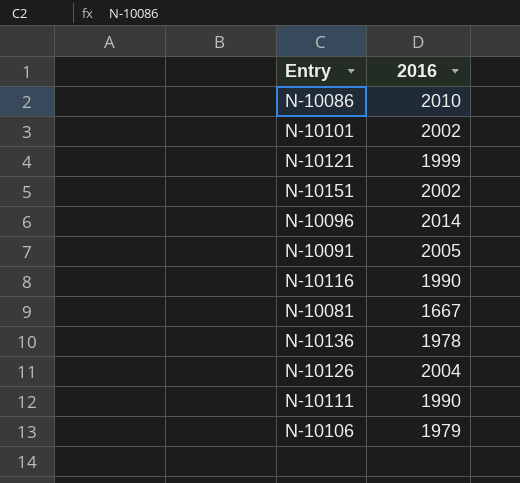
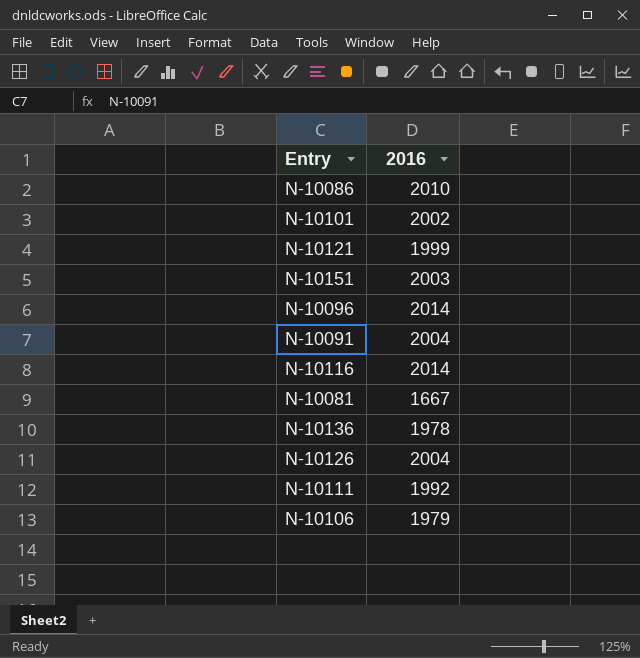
N-10151 | 2016: 2002 -> 2003
N-10091 | 2016: 2005 -> 2004
N-10116 | 2016: 1990 -> 2014
N-10111 | 2016: 1990 -> 1992

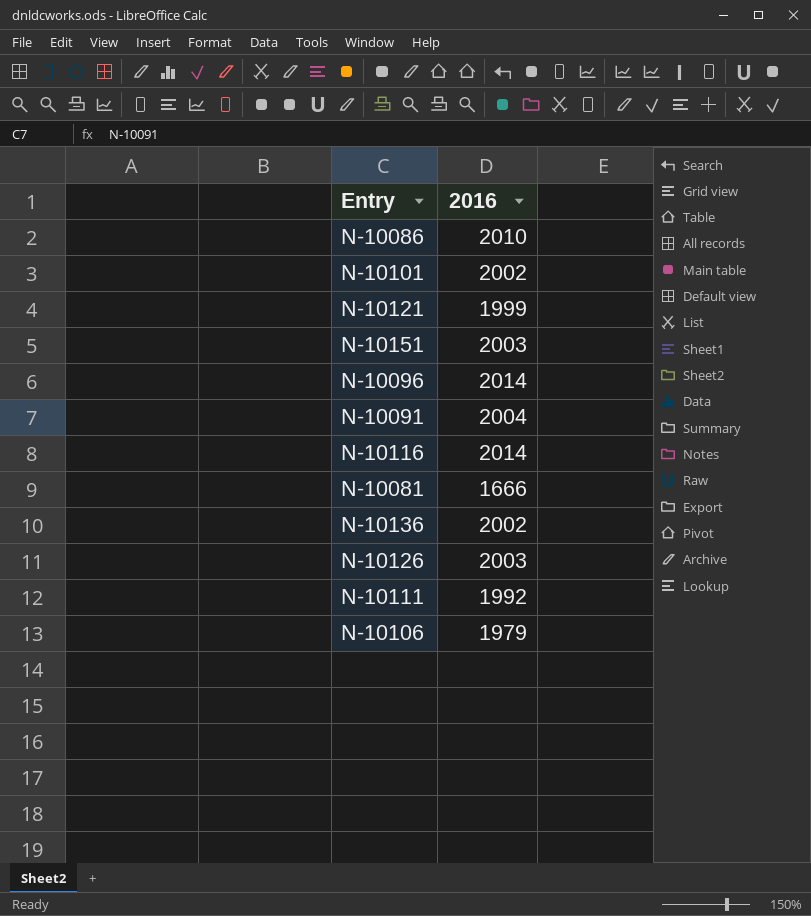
N-10081 | 2016: 1667 -> 1666
N-10136 | 2016: 1978 -> 2002
N-10126 | 2016: 2004 -> 2003

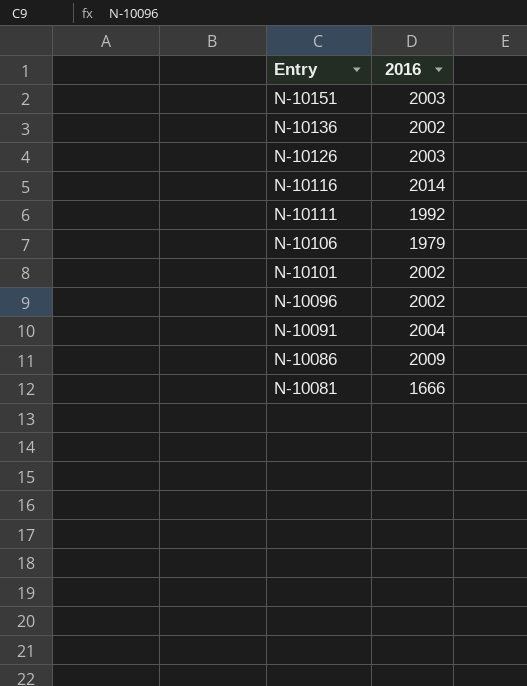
row order: none -> Entry descending
row N-10121: 1999 -> none
N-10096 | 2016: 2014 -> 2002
N-10086 | 2016: 2010 -> 2009

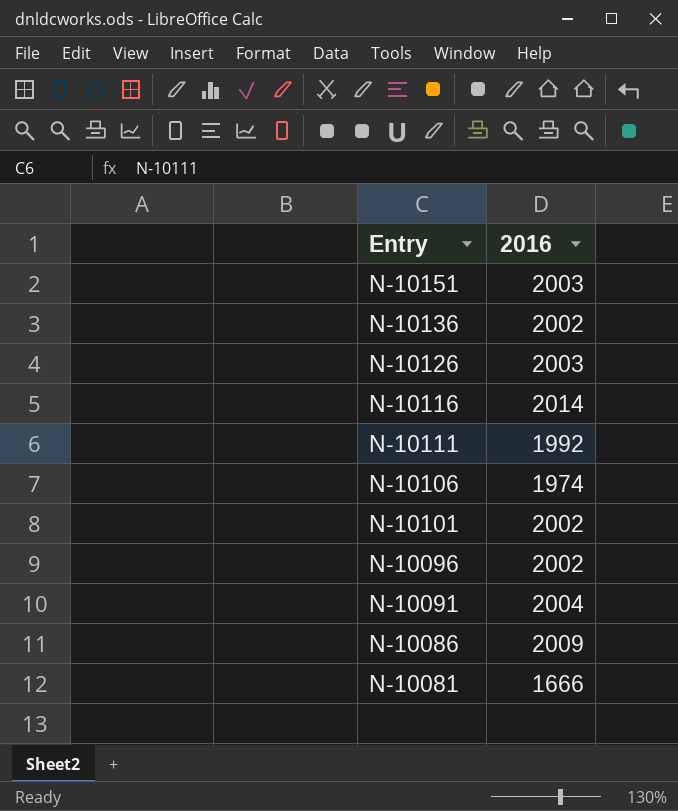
N-10106 | 2016: 1979 -> 1974

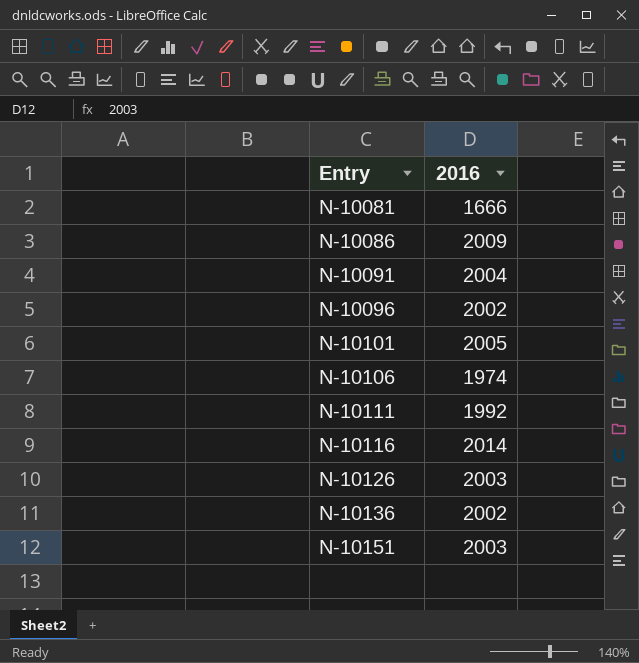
row order: Entry descending -> Entry ascending
N-10101 | 2016: 2002 -> 2005

